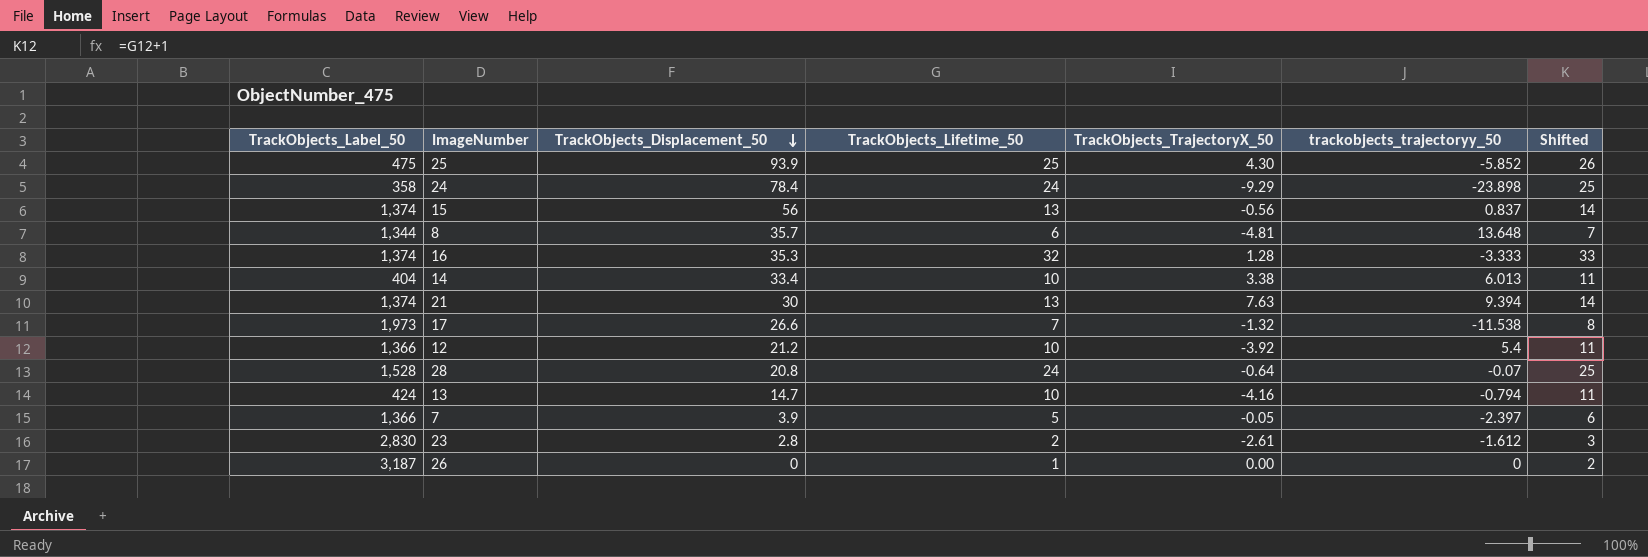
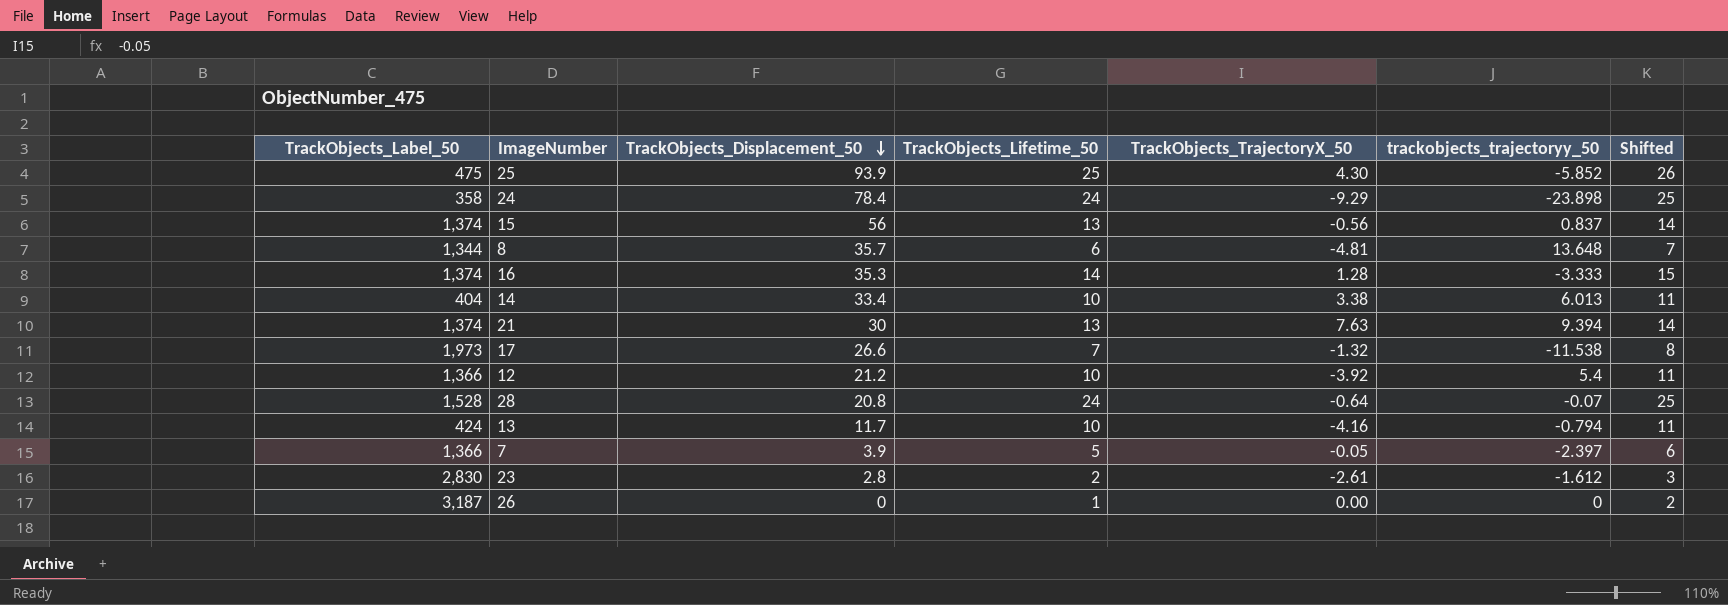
16 | TrackObjects_Lifetime_50: 32 -> 14
16 | Shifted: 33 -> 15
13 | TrackObjects_Displacement_50: 14.7 -> 11.7

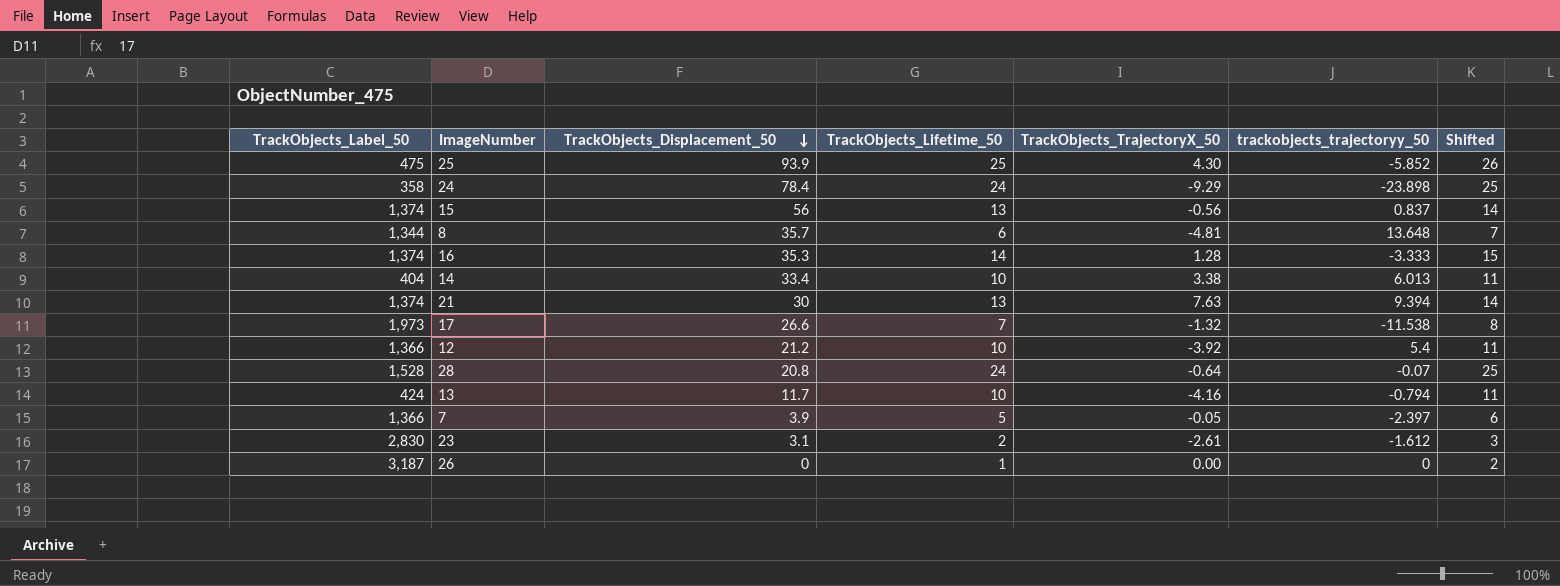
23 | TrackObjects_Displacement_50: 2.8 -> 3.1

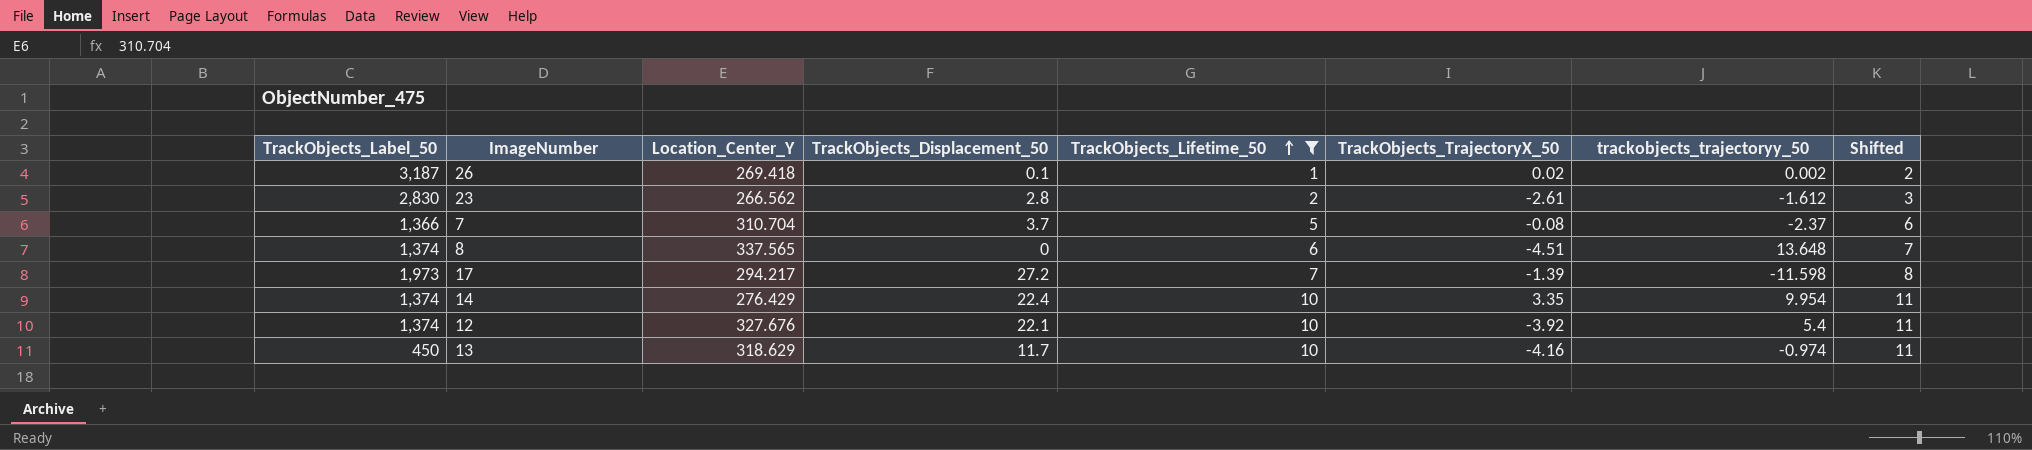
filter: none -> TrackObjects_Lifetime_50 <= 10
row order: TrackObjects_Displacement_50 descending -> TrackObjects_Lifetime_50 ascending
column Location_Center_Y | position: none -> 3
26 | TrackObjects_Displacement_50: 0 -> 0.1
26 | TrackObjects_TrajectoryX_50: 0.00 -> 0.02
26 | trackobjects_trajectoryy_50: 0 -> 0.002
23 | TrackObjects_Displacement_50: 3.1 -> 2.8
7 | TrackObjects_Displacement_50: 3.9 -> 3.7
7 | TrackObjects_TrajectoryX_50: -0.05 -> -0.08
7 | trackobjects_trajectoryy_50: -2.397 -> -2.37
8 | TrackObjects_Label_50: 1,344 -> 1,374
8 | TrackObjects_Displacement_50: 35.7 -> 0
8 | TrackObjects_TrajectoryX_50: -4.81 -> -4.51
17 | TrackObjects_Displacement_50: 26.6 -> 27.2
17 | TrackObjects_TrajectoryX_50: -1.32 -> -1.39
17 | trackobjects_trajectoryy_50: -11.538 -> -11.598
14 | TrackObjects_Label_50: 404 -> 1,374
14 | TrackObjects_Displacement_50: 33.4 -> 22.4
14 | TrackObjects_TrajectoryX_50: 3.38 -> 3.35
14 | trackobjects_trajectoryy_50: 6.013 -> 9.954
12 | TrackObjects_Label_50: 1,366 -> 1,374
12 | TrackObjects_Displacement_50: 21.2 -> 22.1
13 | TrackObjects_Label_50: 424 -> 450
13 | trackobjects_trajectoryy_50: -0.794 -> -0.974

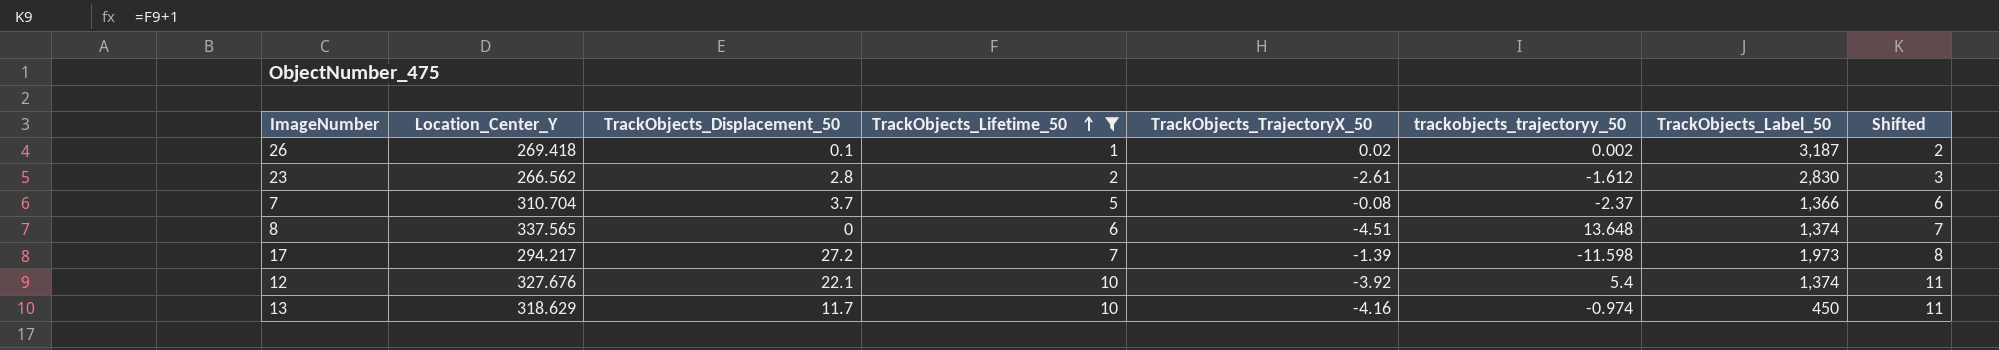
column TrackObjects_Label_50 | position: 1 -> 7
row 14: 1,374 | 276.429 | 22.4 | 10 | 3.35 | 9.954 | 11 -> none

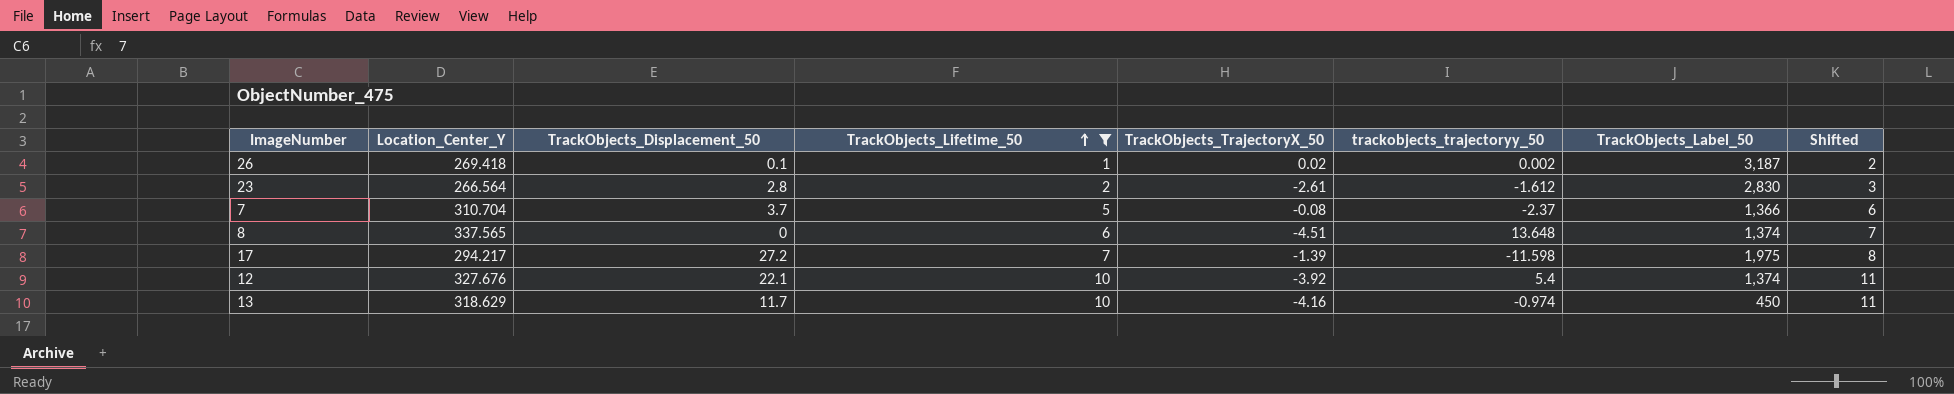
23 | Location_Center_Y: 266.562 -> 266.564
17 | TrackObjects_Label_50: 1,973 -> 1,975

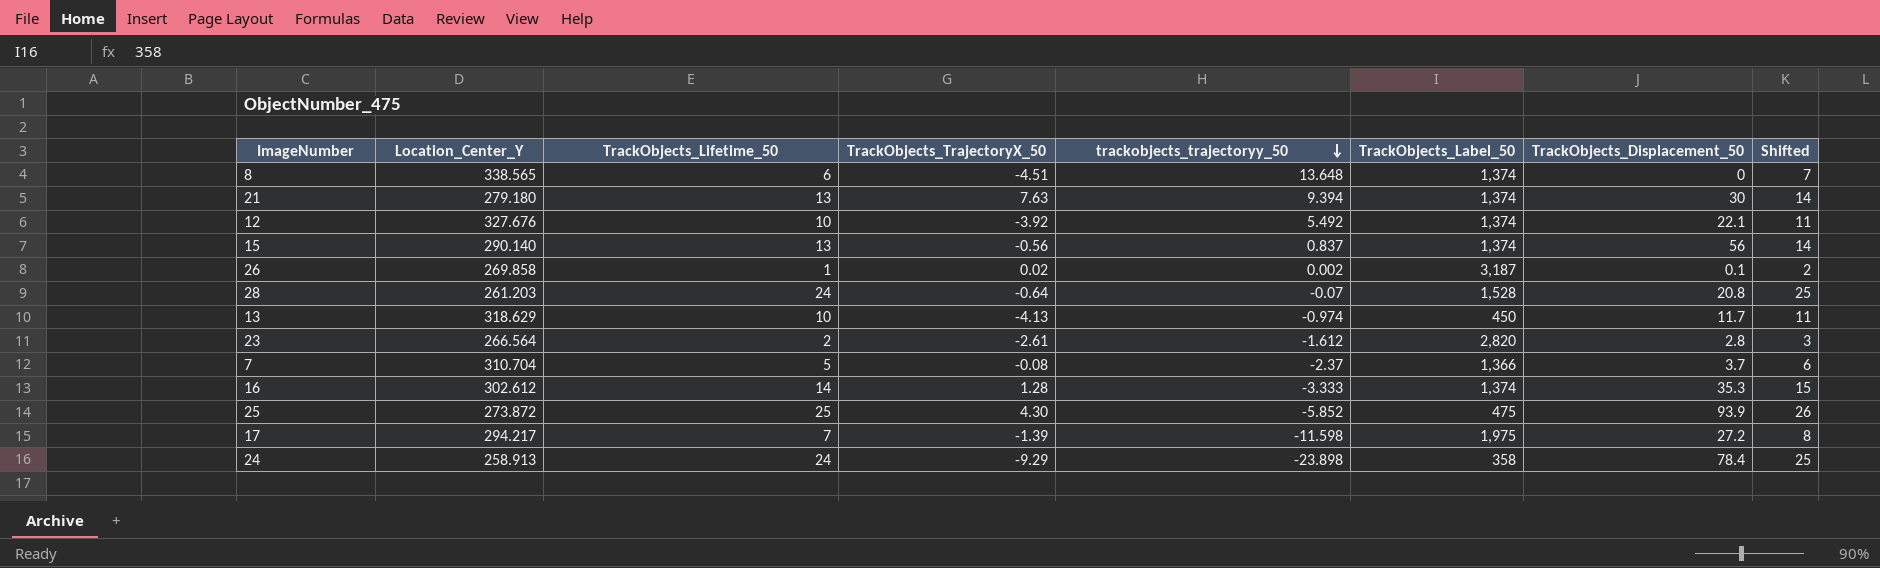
filter: TrackObjects_Lifetime_50 <= 10 -> none
row order: TrackObjects_Lifetime_50 ascending -> trackobjects_trajectoryy_50 descending
column TrackObjects_Displacement_50 | position: 3 -> 7
8 | Location_Center_Y: 337.565 -> 338.565
12 | trackobjects_trajectoryy_50: 5.4 -> 5.492
26 | Location_Center_Y: 269.418 -> 269.858
13 | TrackObjects_TrajectoryX_50: -4.16 -> -4.13
23 | TrackObjects_Label_50: 2,830 -> 2,820

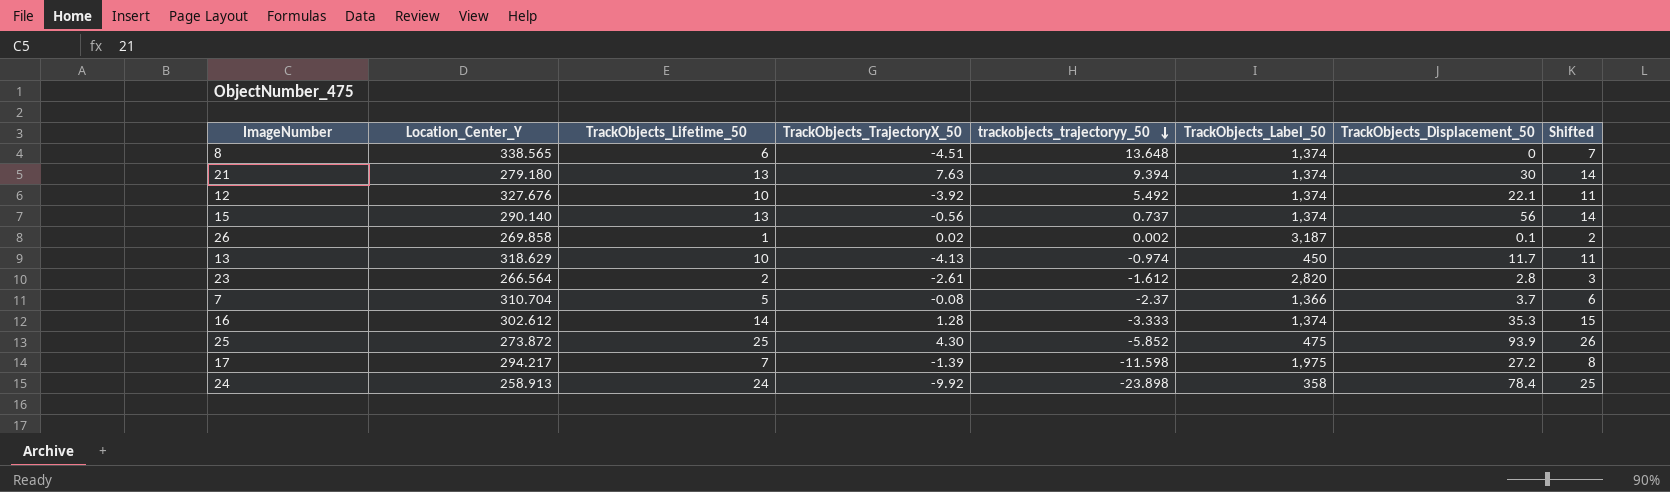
row 28: 261.203 | 24 | -0.64 | -0.07 | 1,528 | 20.8 | 25 -> none
15 | trackobjects_trajectoryy_50: 0.837 -> 0.737
24 | TrackObjects_TrajectoryX_50: -9.29 -> -9.92

